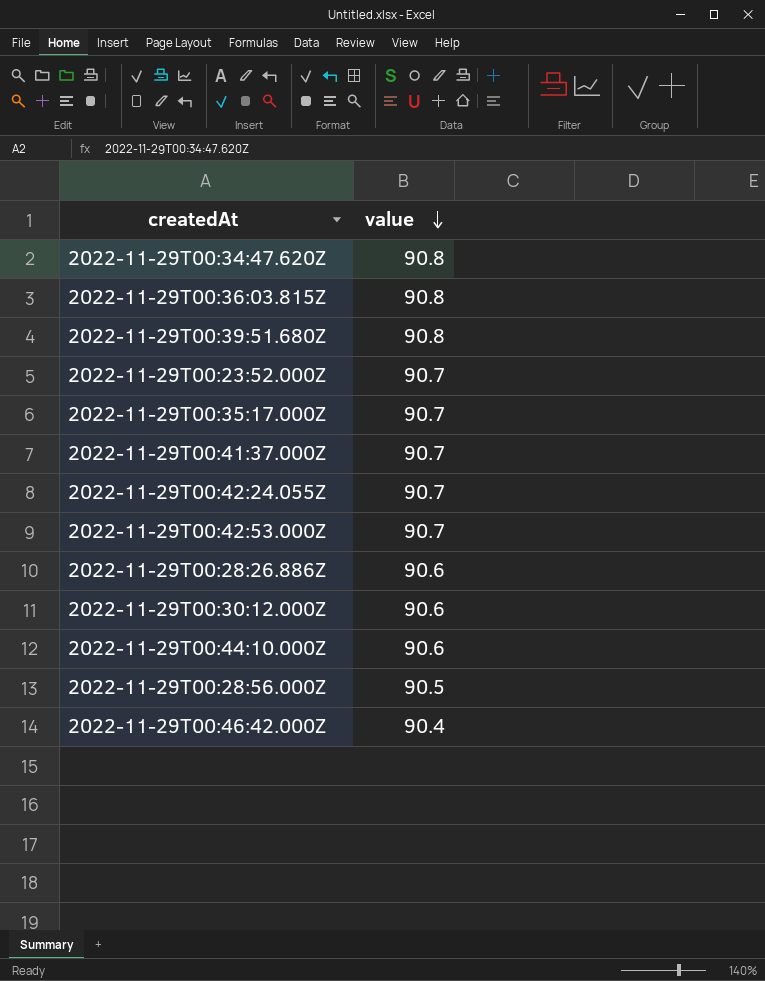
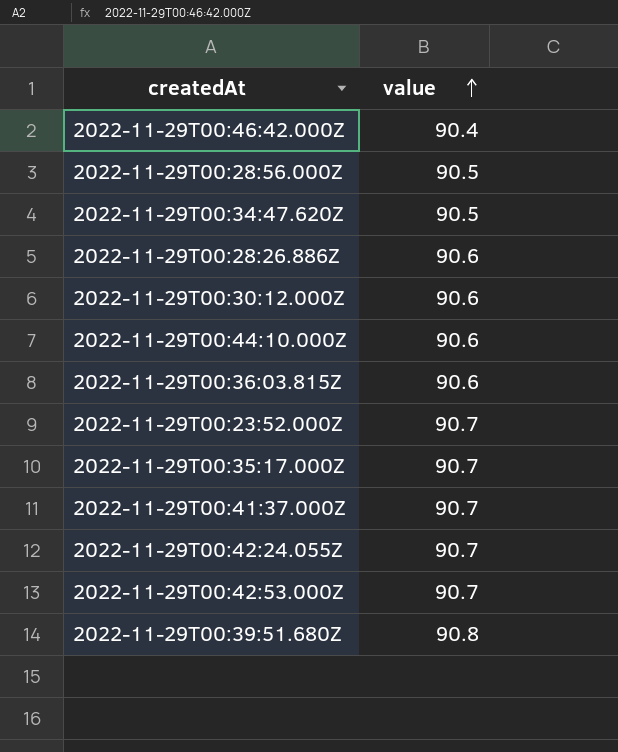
row order: value descending -> value ascending
2022-11-29T00:34:47.620Z | value: 90.8 -> 90.5
2022-11-29T00:36:03.815Z | value: 90.8 -> 90.6

